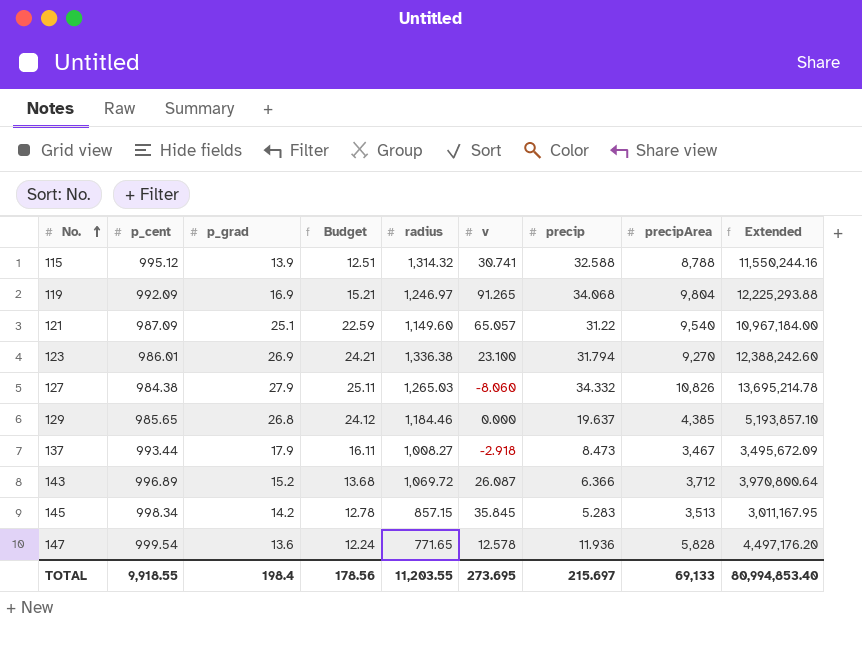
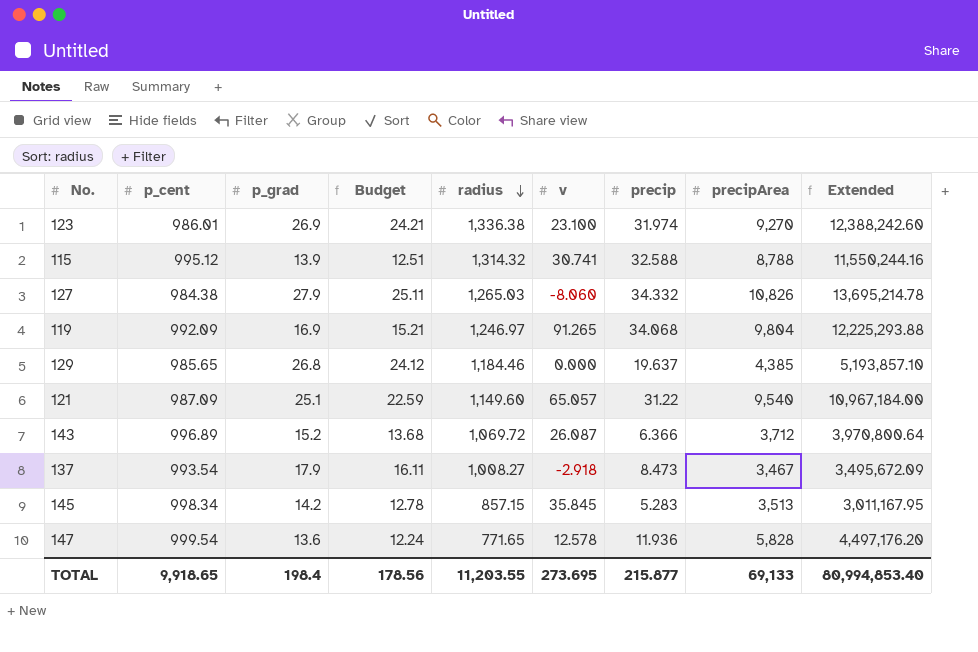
row order: No. ascending -> radius descending
123 | precip: 31.794 -> 31.974
137 | p_cent: 993.44 -> 993.54
TOTAL | p_cent: 9,918.55 -> 9,918.65
TOTAL | precip: 215.697 -> 215.877

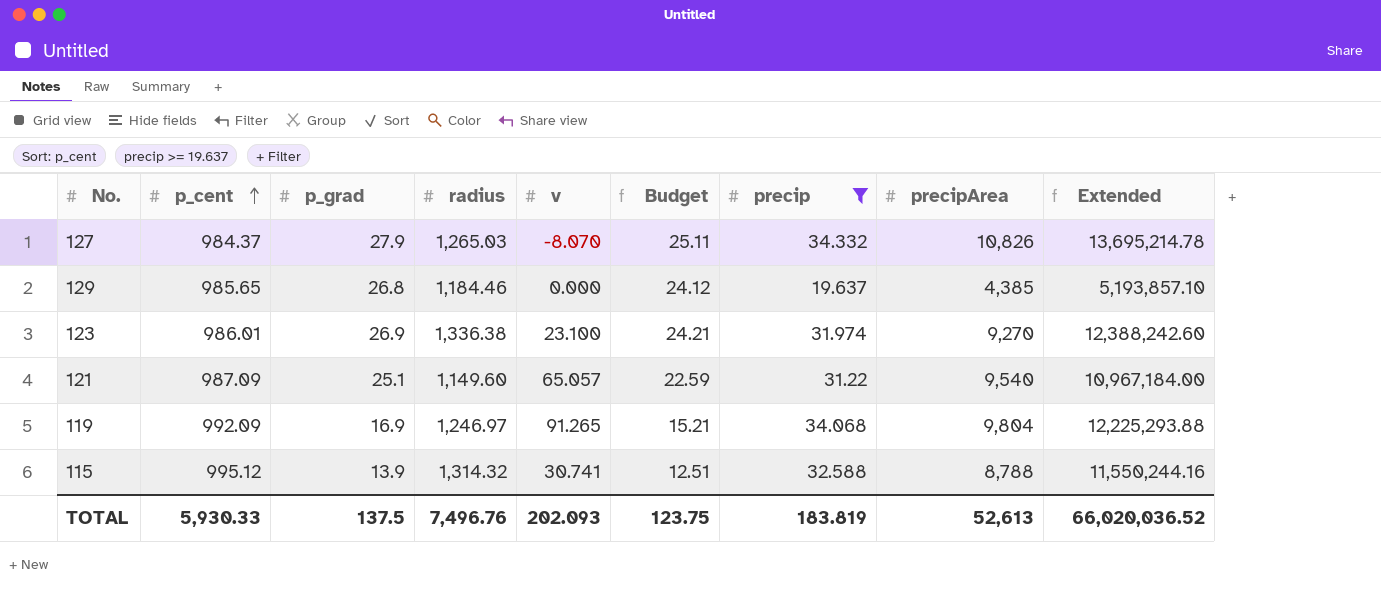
filter: none -> precip >= 19.637
row order: radius descending -> p_cent ascending
column Budget | position: 4 -> 6
127 | p_cent: 984.38 -> 984.37
127 | v: -8.060 -> -8.070
TOTAL | p_cent: 9,918.65 -> 5,930.33
TOTAL | p_grad: 198.4 -> 137.5
TOTAL | radius: 11,203.55 -> 7,496.76
TOTAL | v: 273.695 -> 202.093
TOTAL | Budget: 178.56 -> 123.75
TOTAL | precip: 215.877 -> 183.819
TOTAL | precipArea: 69,133 -> 52,613
TOTAL | Extended: 80,994,853.40 -> 66,020,036.52

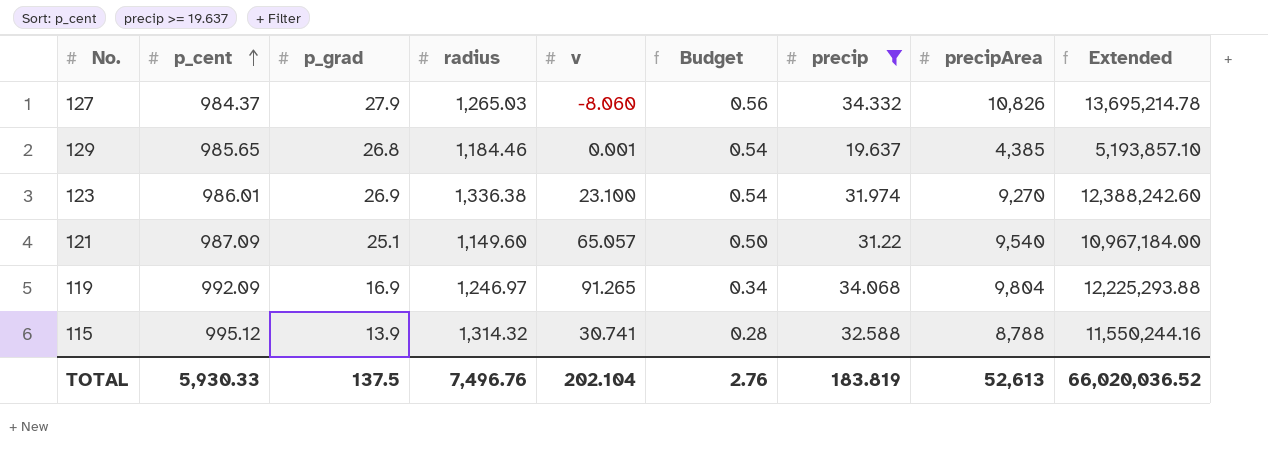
column Budget | formula: [p_grad] * 0.9 -> [p_grad] * 0.02
127 | v: -8.070 -> -8.060
129 | v: 0.000 -> 0.001
TOTAL | v: 202.093 -> 202.104
TOTAL | Budget: 123.75 -> 2.76

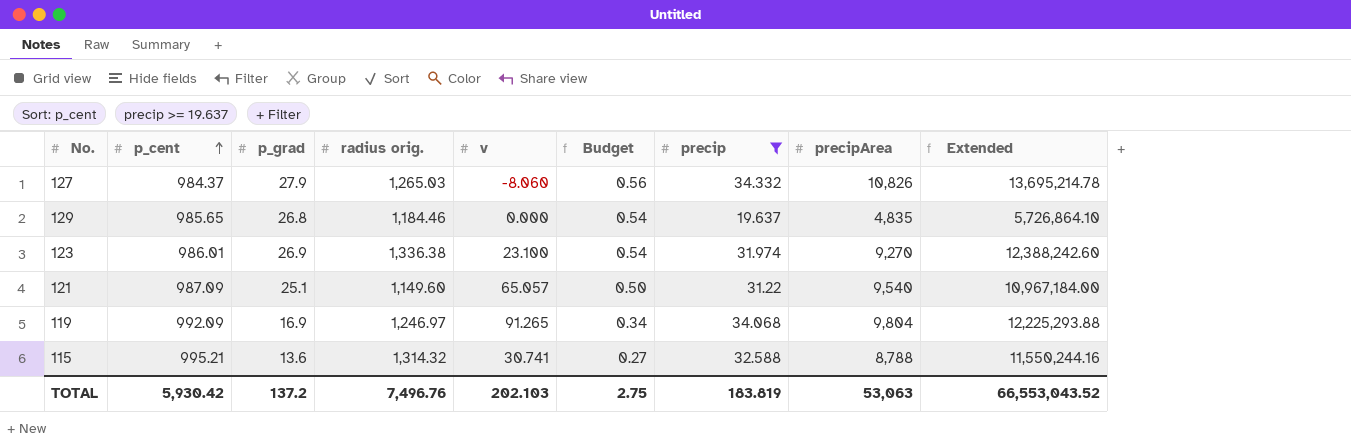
column name: radius -> radius orig.
129 | v: 0.001 -> 0.000
129 | precipArea: 4,385 -> 4,835
129 | Extended: 5,193,857.10 -> 5,726,864.10
115 | p_cent: 995.12 -> 995.21
115 | p_grad: 13.9 -> 13.6
115 | Budget: 0.28 -> 0.27
TOTAL | p_cent: 5,930.33 -> 5,930.42
TOTAL | p_grad: 137.5 -> 137.2
TOTAL | v: 202.104 -> 202.103
TOTAL | Budget: 2.76 -> 2.75
TOTAL | precipArea: 52,613 -> 53,063
TOTAL | Extended: 66,020,036.52 -> 66,553,043.52

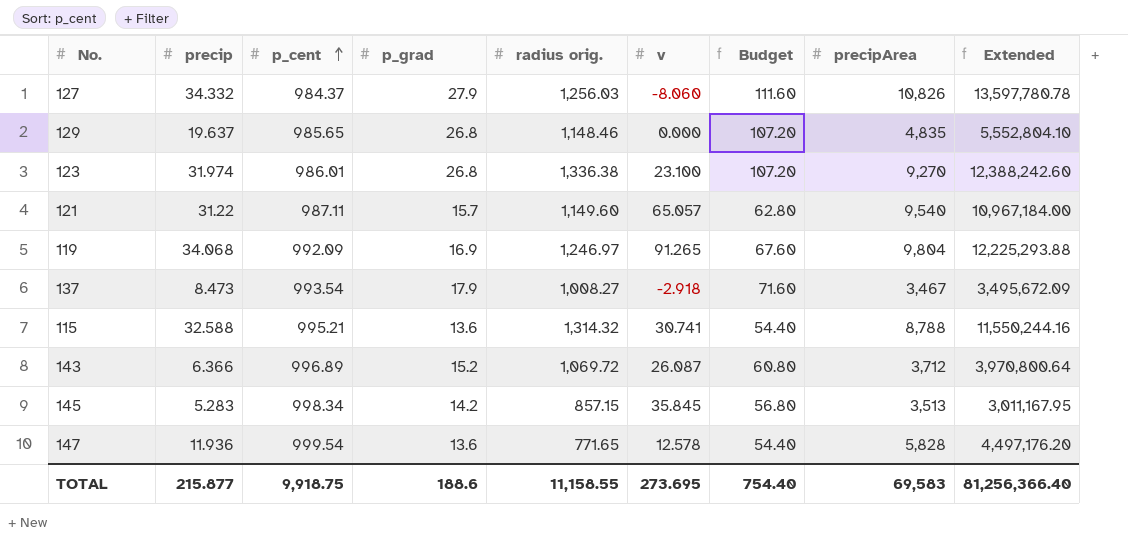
filter: precip >= 19.637 -> none
column precip | position: 7 -> 2
column Budget | formula: [p_grad] * 0.02 -> [p_grad] * 4
127 | radius orig.: 1,265.03 -> 1,256.03
127 | Extended: 13,695,214.78 -> 13,597,780.78
129 | radius orig.: 1,184.46 -> 1,148.46
129 | Extended: 5,726,864.10 -> 5,552,804.10
123 | p_grad: 26.9 -> 26.8
121 | p_cent: 987.09 -> 987.11
121 | p_grad: 25.1 -> 15.7
TOTAL | precip: 183.819 -> 215.877
TOTAL | p_cent: 5,930.42 -> 9,918.75
TOTAL | p_grad: 137.2 -> 188.6
TOTAL | radius orig.: 7,496.76 -> 11,158.55
TOTAL | v: 202.103 -> 273.695
TOTAL | Budget: 2.75 -> 754.40
TOTAL | precipArea: 53,063 -> 69,583
TOTAL | Extended: 66,553,043.52 -> 81,256,366.40

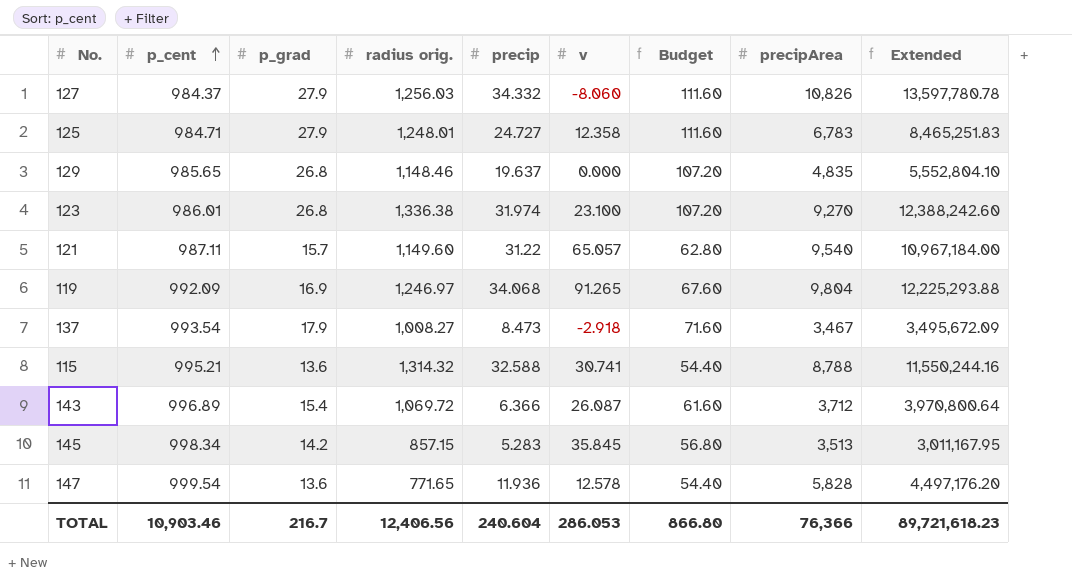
column precip | position: 2 -> 5
row 125: none -> 984.71 | 27.9 | 1,248.01 | 24.727 | 12.358 | 111.60 | 6,783 | 8,465,251.83
143 | p_grad: 15.2 -> 15.4
143 | Budget: 60.80 -> 61.60
TOTAL | p_cent: 9,918.75 -> 10,903.46
TOTAL | p_grad: 188.6 -> 216.7
TOTAL | radius orig.: 11,158.55 -> 12,406.56
TOTAL | precip: 215.877 -> 240.604
TOTAL | v: 273.695 -> 286.053
TOTAL | Budget: 754.40 -> 866.80
TOTAL | precipArea: 69,583 -> 76,366
TOTAL | Extended: 81,256,366.40 -> 89,721,618.23

